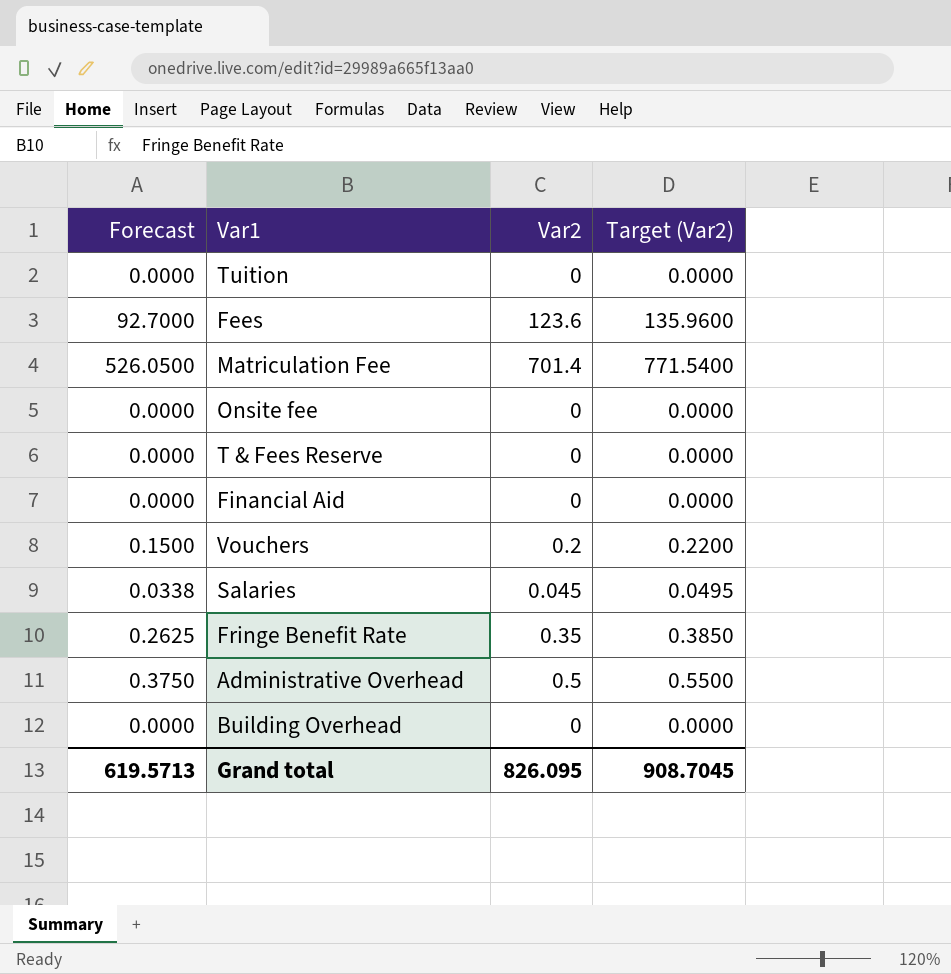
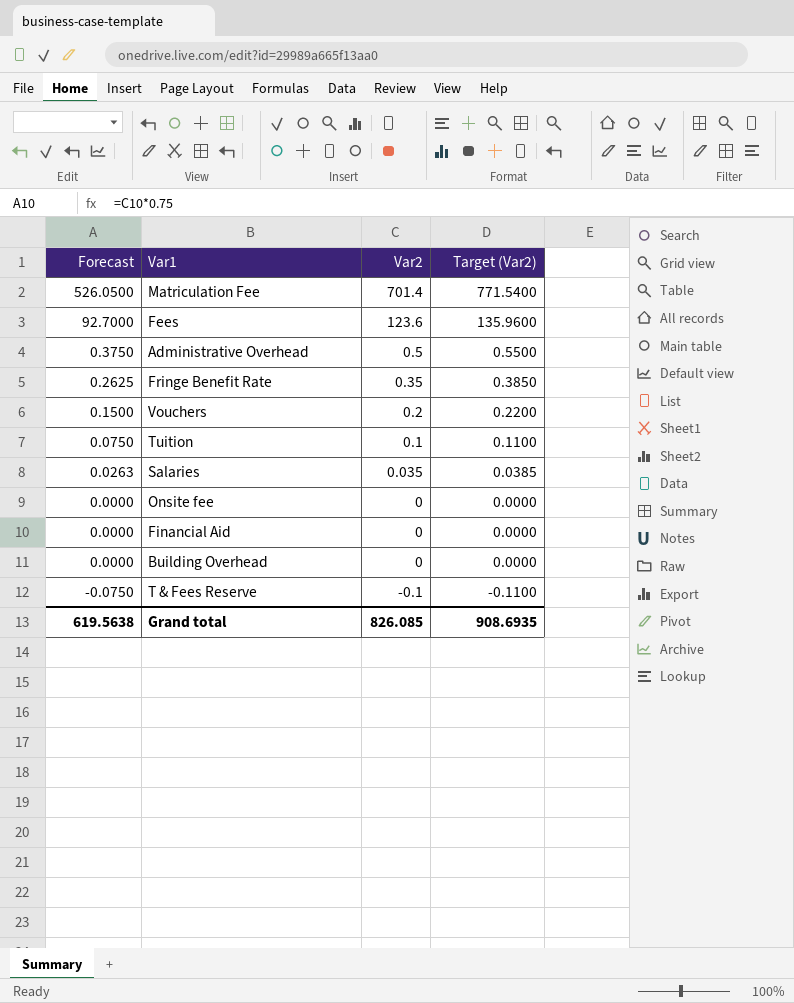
row order: none -> Forecast descending
Tuition | Forecast: 0.0000 -> 0.0750
Tuition | Var2: 0 -> 0.1
Tuition | Target (Var2): 0.0000 -> 0.1100
Salaries | Forecast: 0.0338 -> 0.0263
Salaries | Var2: 0.045 -> 0.035
Salaries | Target (Var2): 0.0495 -> 0.0385
T & Fees Reserve | Forecast: 0.0000 -> -0.0750
T & Fees Reserve | Var2: 0 -> -0.1
T & Fees Reserve | Target (Var2): 0.0000 -> -0.1100
Grand total | Forecast: 619.5713 -> 619.5638
Grand total | Var2: 826.095 -> 826.085
Grand total | Target (Var2): 908.7045 -> 908.6935

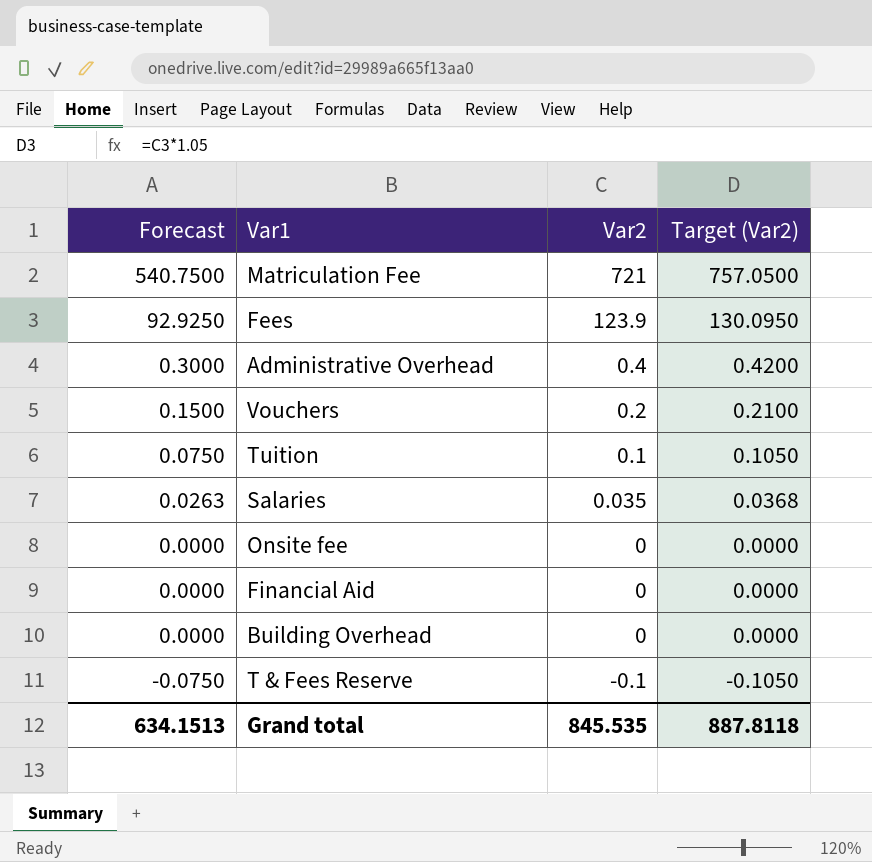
column Target (Var2) | formula: [Var2] * 1.1 -> [Var2] * 1.05
row Fringe Benefit Rate: 0.2625 | 0.35 | 0.3850 -> none
Matriculation Fee | Forecast: 526.0500 -> 540.7500
Matriculation Fee | Var2: 701.4 -> 721
Fees | Forecast: 92.7000 -> 92.9250
Fees | Var2: 123.6 -> 123.9
Administrative Overhead | Forecast: 0.3750 -> 0.3000
Administrative Overhead | Var2: 0.5 -> 0.4
Grand total | Forecast: 619.5638 -> 634.1513
Grand total | Var2: 826.085 -> 845.535
Grand total | Target (Var2): 908.6935 -> 887.8118

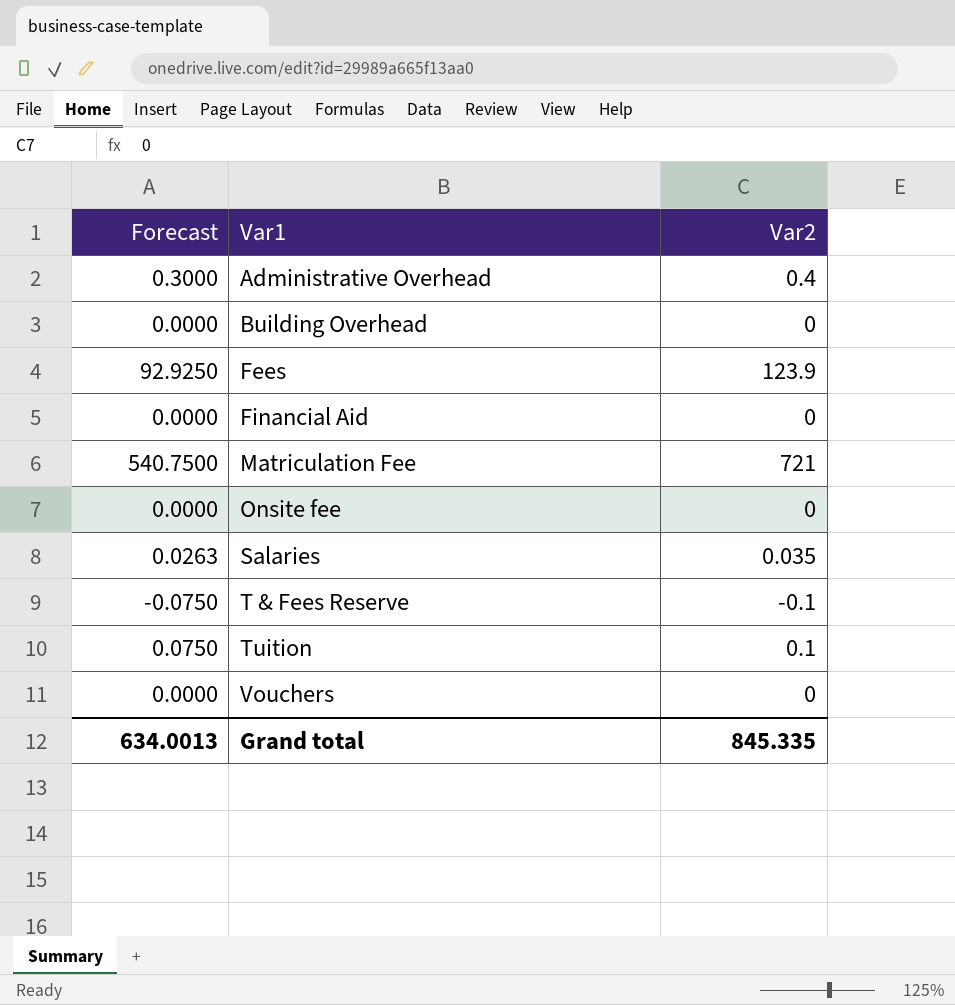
row order: Forecast descending -> Var1 ascending
column Target (Var2) | formula: [Var2] * 1.05 -> none
Vouchers | Forecast: 0.1500 -> 0.0000
Vouchers | Var2: 0.2 -> 0
Grand total | Forecast: 634.1513 -> 634.0013
Grand total | Var2: 845.535 -> 845.335

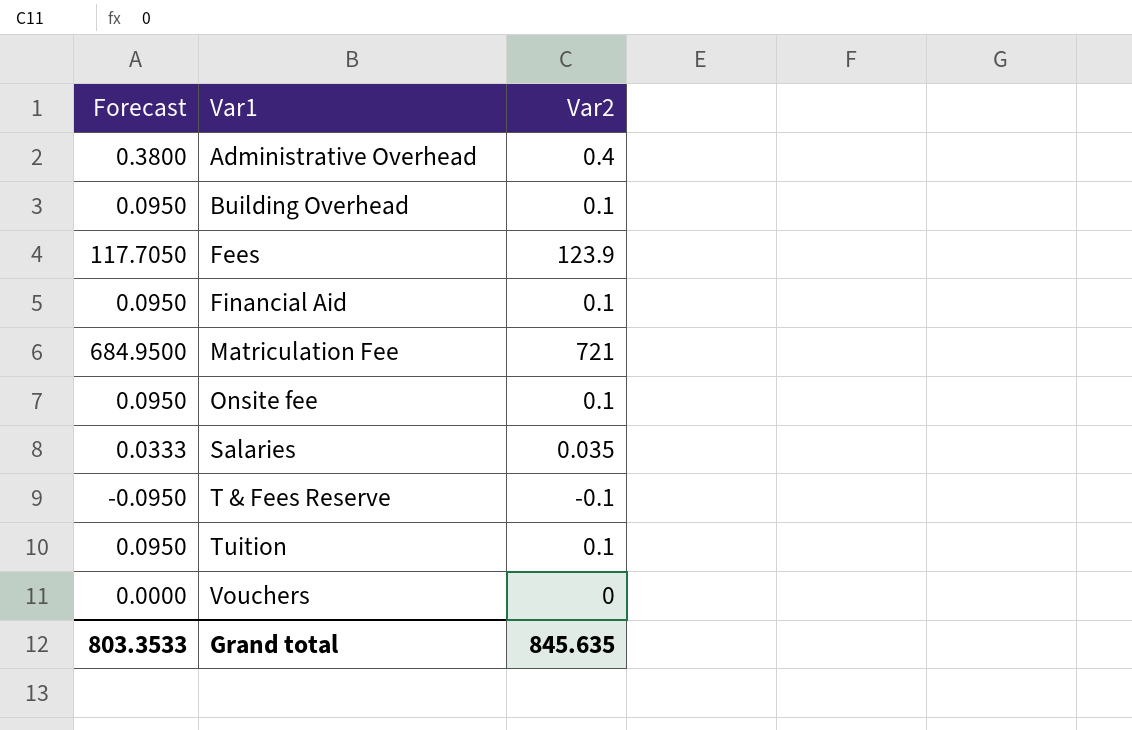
column Forecast | formula: [Var2] * 0.75 -> [Var2] * 0.95
Building Overhead | Var2: 0 -> 0.1
Financial Aid | Var2: 0 -> 0.1
Onsite fee | Var2: 0 -> 0.1
Grand total | Forecast: 634.0013 -> 803.3533
Grand total | Var2: 845.335 -> 845.635

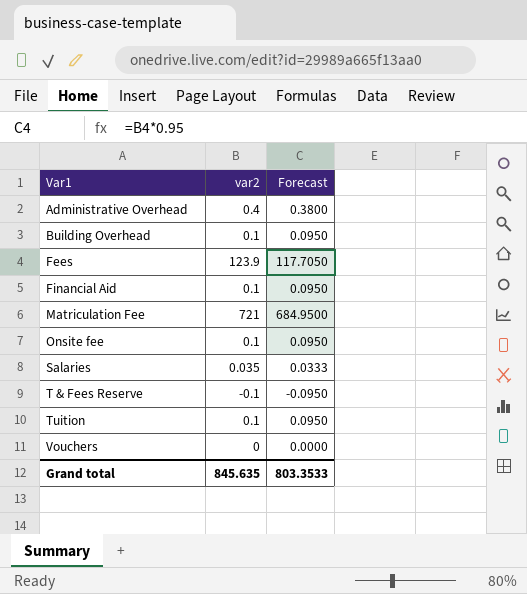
column name: Var2 -> var2
column Forecast | position: 1 -> 3

